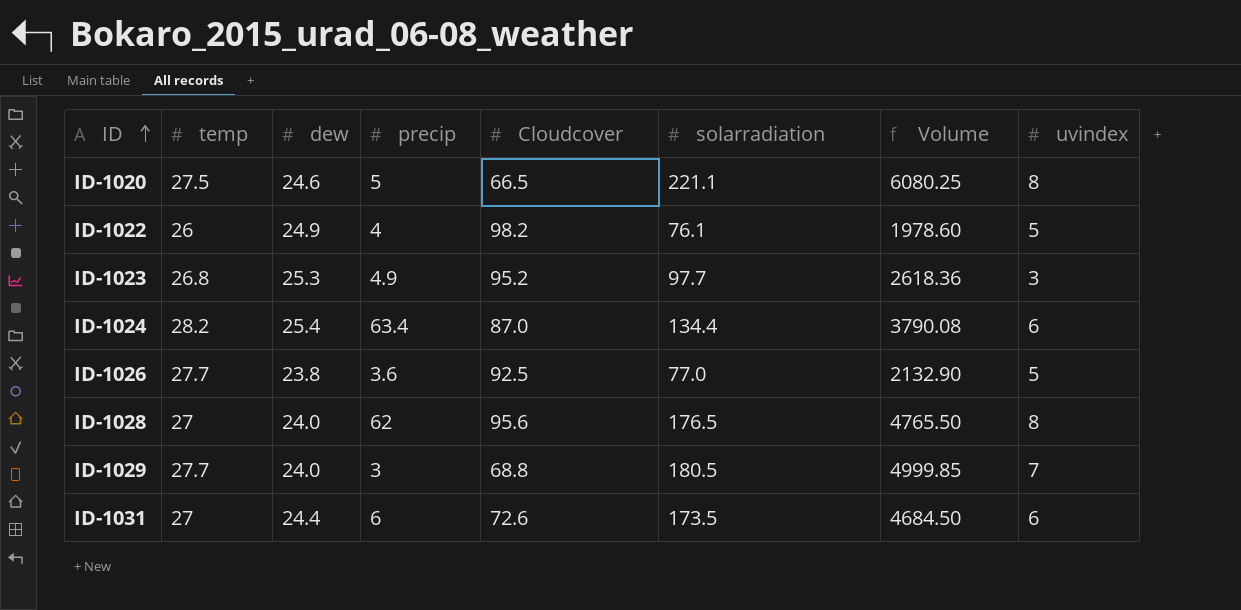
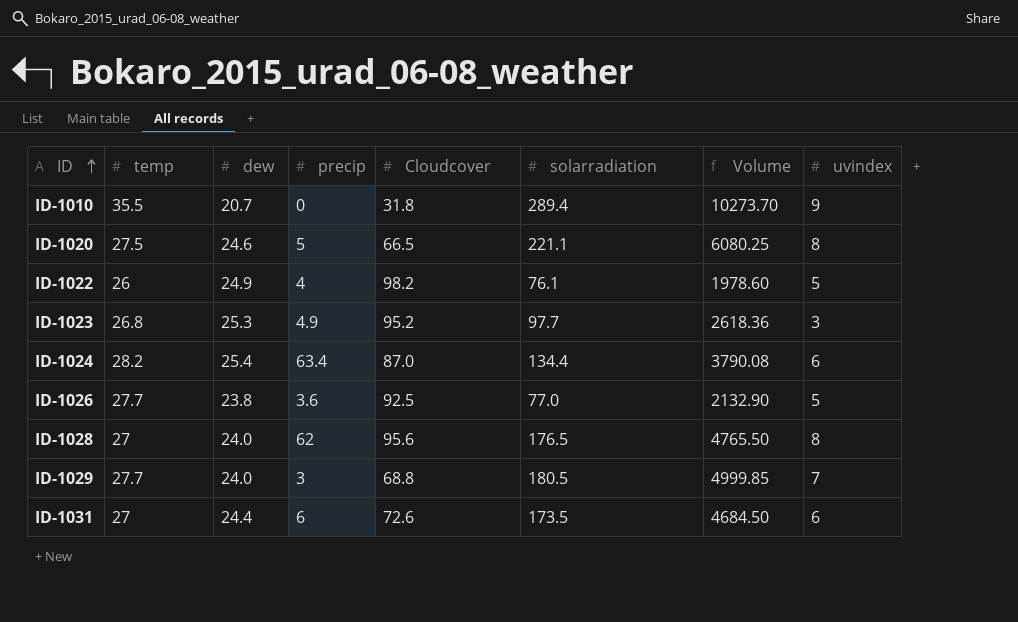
row ID-1010: none -> 35.5 | 20.7 | 0 | 31.8 | 289.4 | 10273.70 | 9

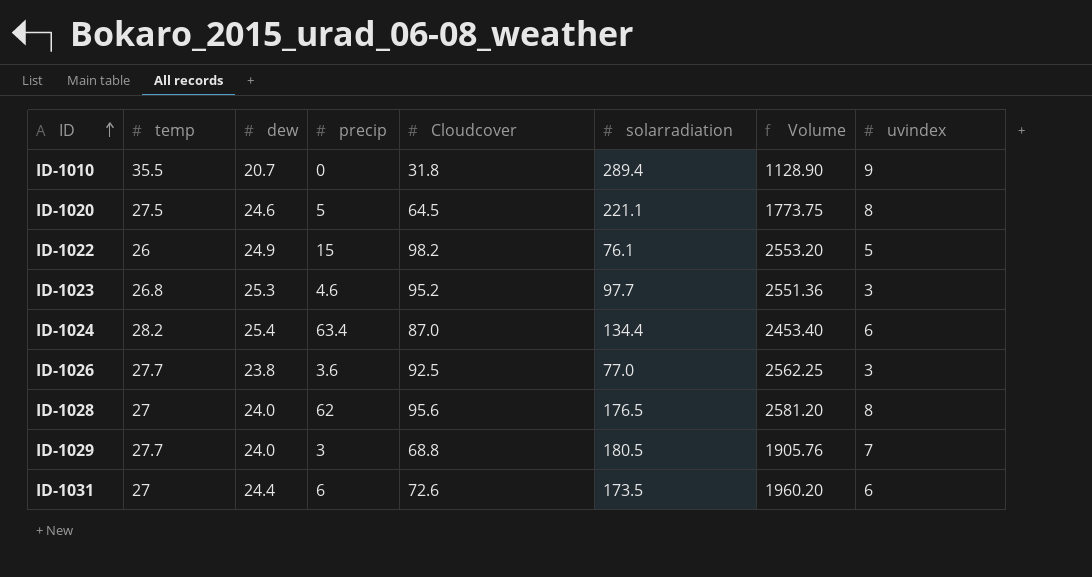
column Volume | formula: [temp] * [solarradiation] -> [temp] * [Cloudcover]
ID-1020 | Cloudcover: 66.5 -> 64.5
ID-1022 | precip: 4 -> 15
ID-1023 | precip: 4.9 -> 4.6
ID-1026 | uvindex: 5 -> 3

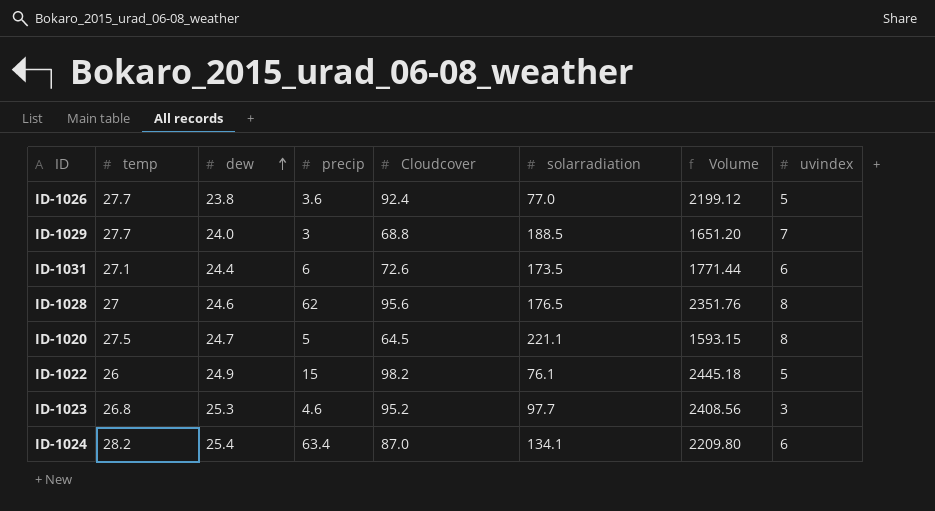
row order: ID ascending -> dew ascending
column Volume | formula: [temp] * [Cloudcover] -> [dew] * [Cloudcover]
row ID-1010: 35.5 | 20.7 | 0 | 31.8 | 289.4 | 1128.90 | 9 -> none
ID-1026 | Cloudcover: 92.5 -> 92.4
ID-1026 | uvindex: 3 -> 5
ID-1029 | solarradiation: 180.5 -> 188.5
ID-1031 | temp: 27 -> 27.1
ID-1028 | dew: 24.0 -> 24.6
ID-1020 | dew: 24.6 -> 24.7
ID-1024 | solarradiation: 134.4 -> 134.1

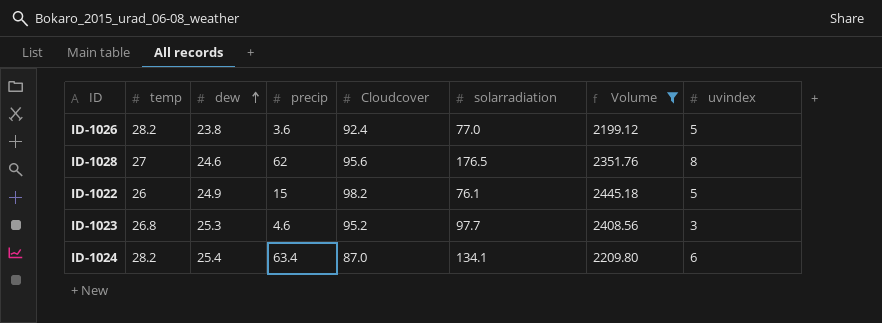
filter: none -> Volume >= 2199.12
ID-1026 | temp: 27.7 -> 28.2

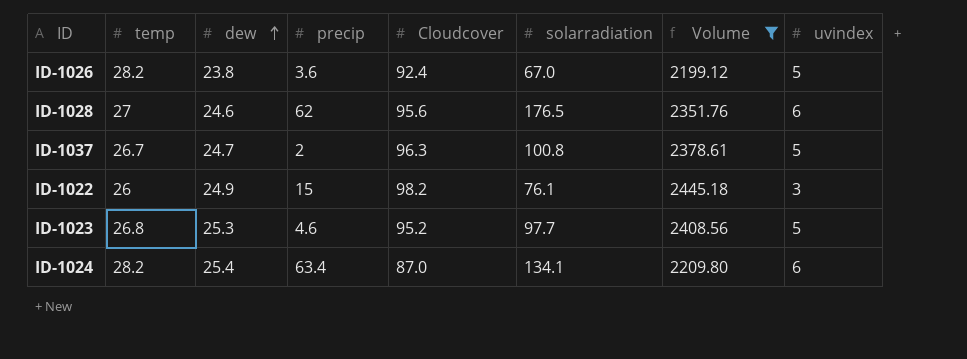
ID-1026 | solarradiation: 77.0 -> 67.0
ID-1028 | uvindex: 8 -> 6
row ID-1037: none -> 26.7 | 24.7 | 2 | 96.3 | 100.8 | 2378.61 | 5
ID-1022 | uvindex: 5 -> 3
ID-1023 | uvindex: 3 -> 5

